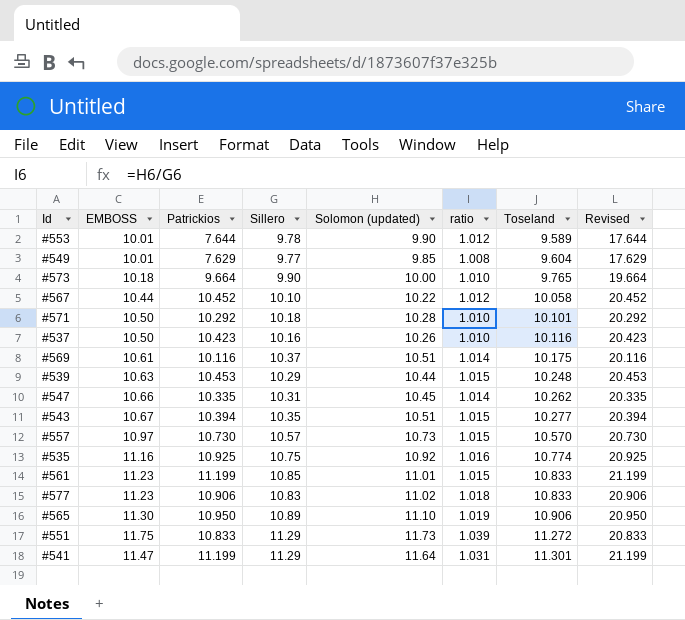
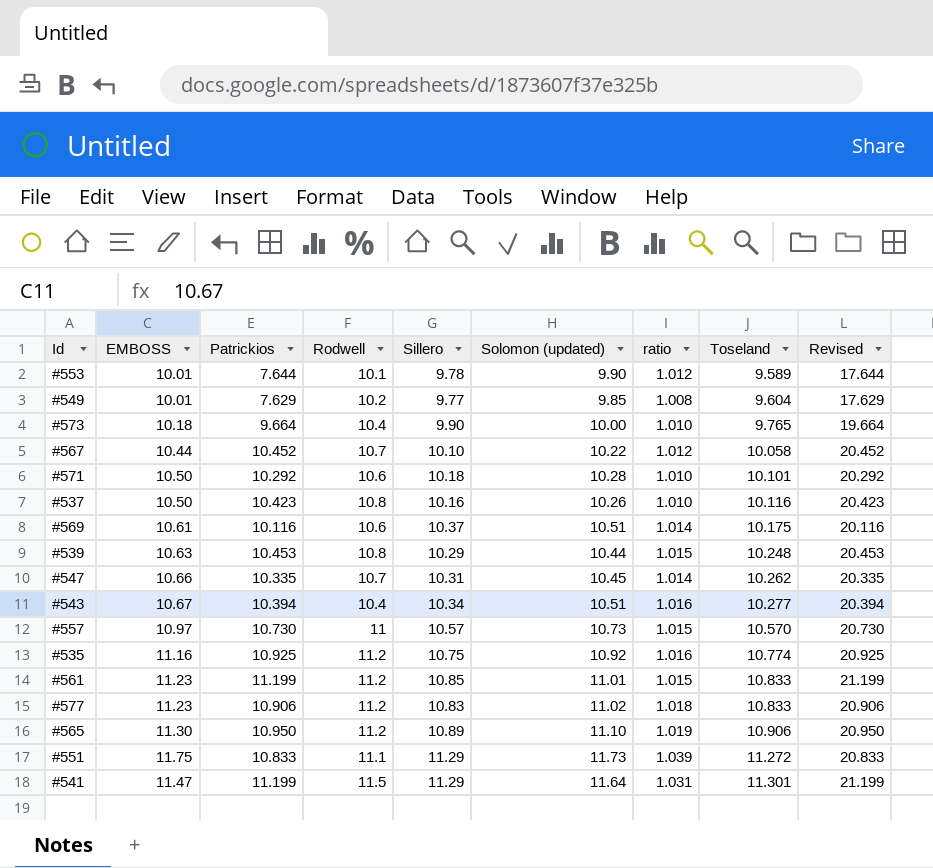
column Rodwell | position: none -> 4
#543 | Sillero: 10.35 -> 10.34
#543 | ratio: 1.015 -> 1.016

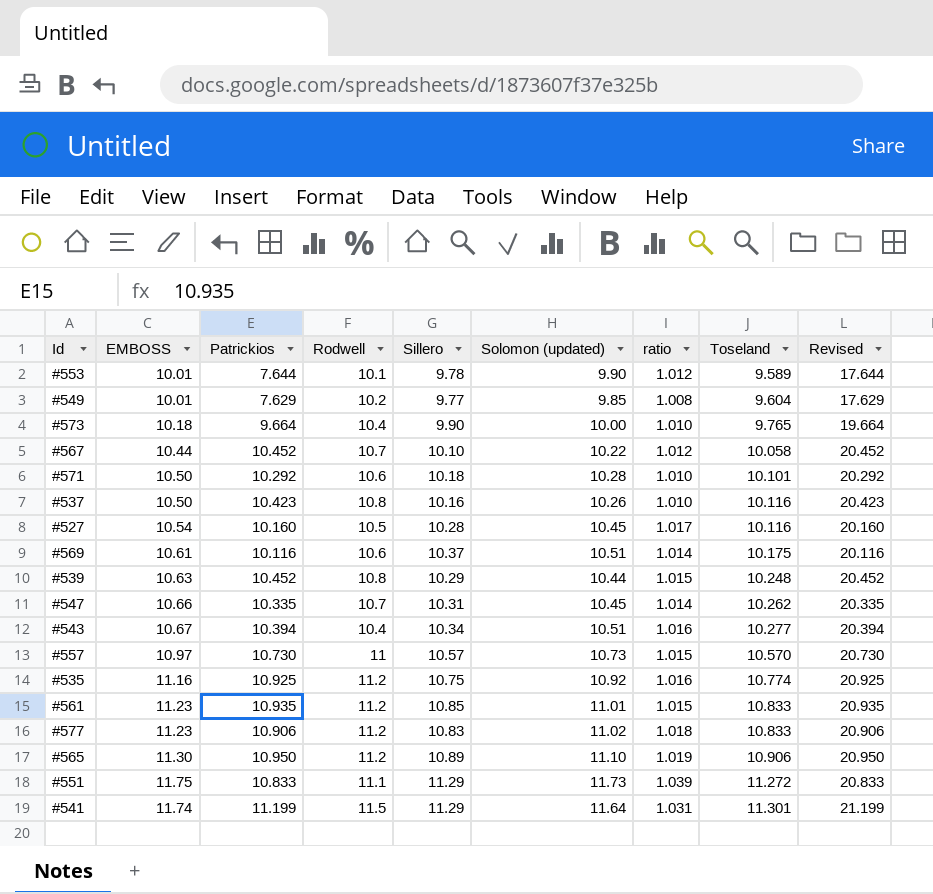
row #527: none -> 10.54 | 10.160 | 10.5 | 10.28 | 10.45 | 1.017 | 10.116 | 20.160
#539 | Patrickios: 10.453 -> 10.452
#539 | Revised: 20.453 -> 20.452
#561 | Patrickios: 11.199 -> 10.935
#561 | Revised: 21.199 -> 20.935
#541 | EMBOSS: 11.47 -> 11.74

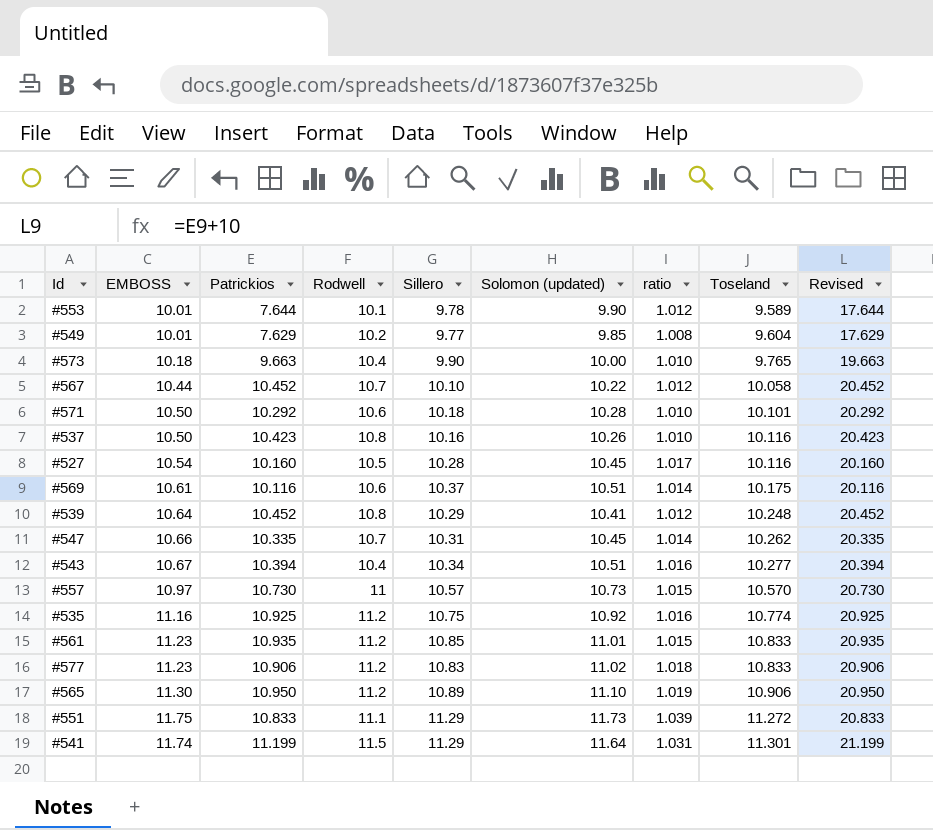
#573 | Patrickios: 9.664 -> 9.663
#573 | Revised: 19.664 -> 19.663
#539 | EMBOSS: 10.63 -> 10.64
#539 | Solomon (updated): 10.44 -> 10.41
#539 | ratio: 1.015 -> 1.012

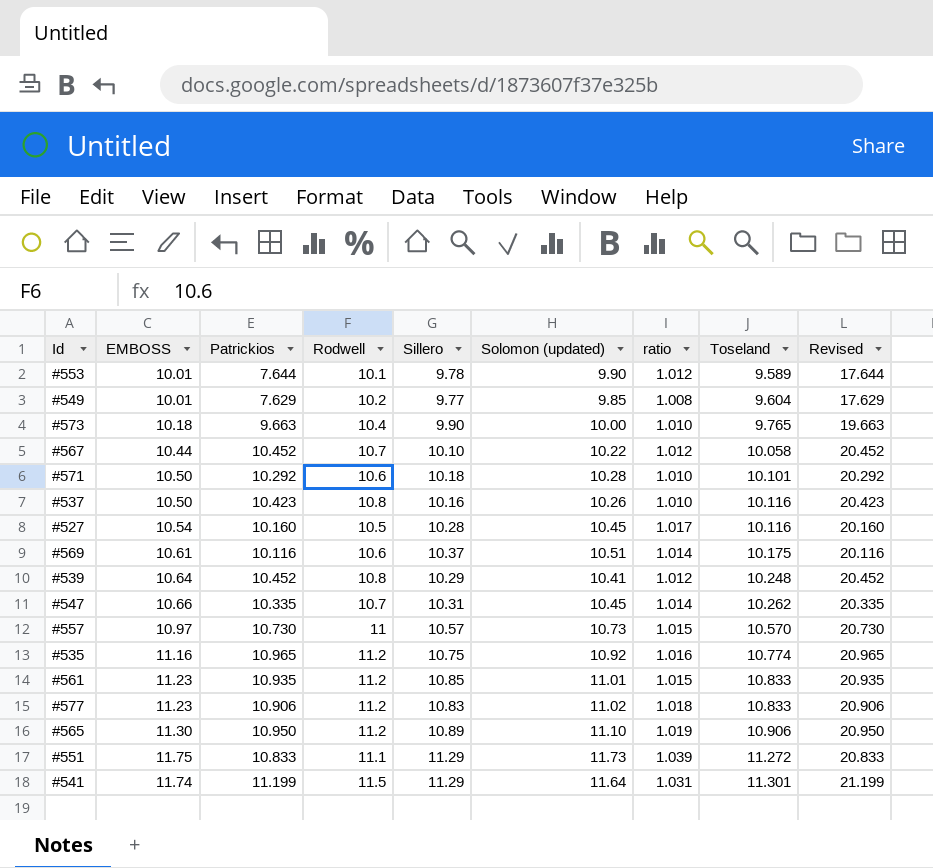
row #543: 10.67 | 10.394 | 10.4 | 10.34 | 10.51 | 1.016 | 10.277 | 20.394 -> none
#535 | Patrickios: 10.925 -> 10.965
#535 | Revised: 20.925 -> 20.965

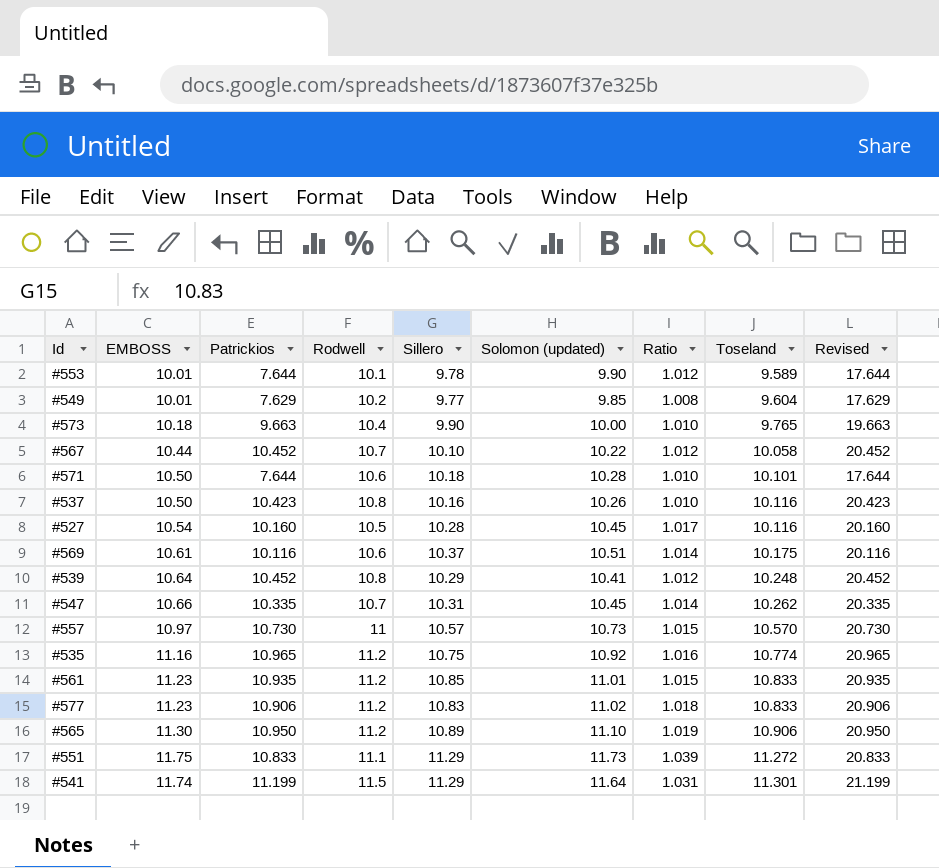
column name: ratio -> Ratio
#571 | Patrickios: 10.292 -> 7.644
#571 | Revised: 20.292 -> 17.644

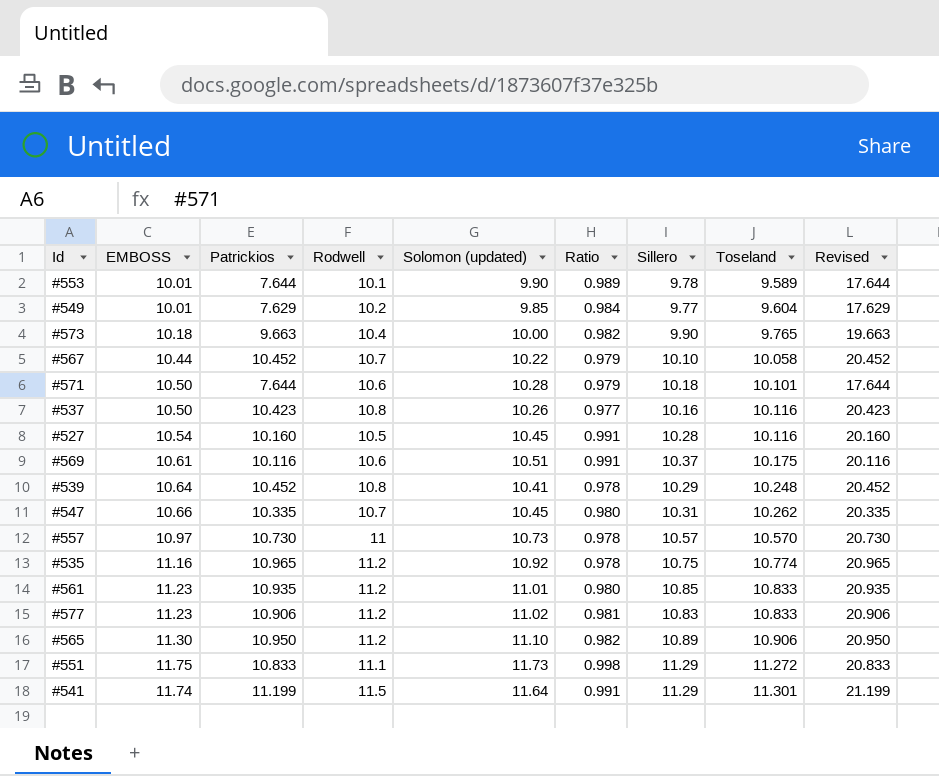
column Ratio | formula: [Solomon (updated)] / [Sillero] -> [Solomon (updated)] / [EMBOSS]
column Sillero | position: 5 -> 7

